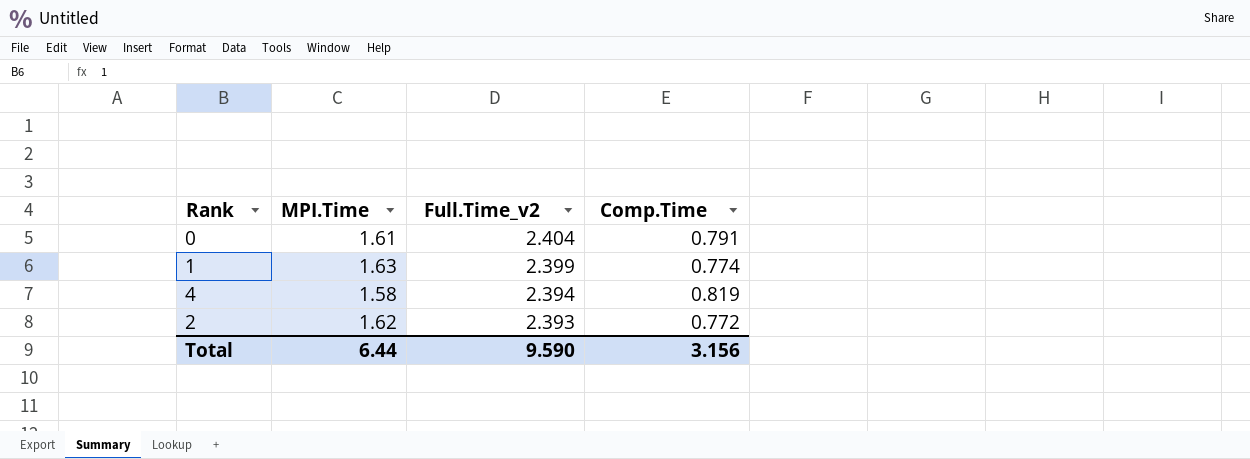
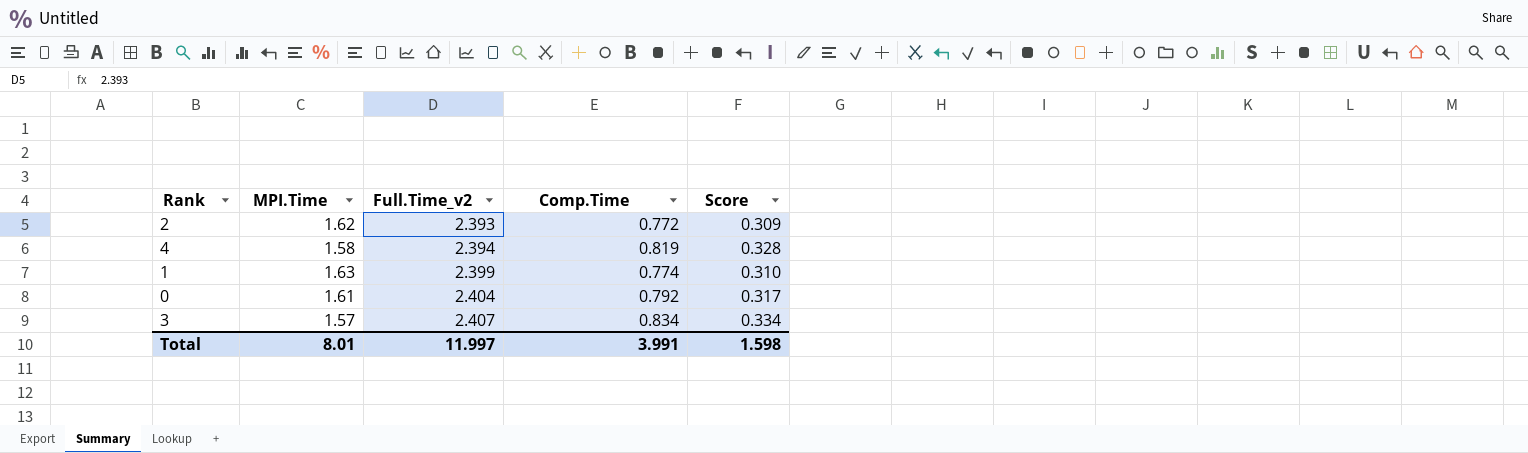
row order: Full.Time_v2 descending -> Full.Time_v2 ascending
column Score | formula: none -> [Comp.Time] * 0.4
0 | Comp.Time: 0.791 -> 0.792
row 3: none -> 1.57 | 2.407 | 0.834 | 0.334
Total | MPI.Time: 6.44 -> 8.01
Total | Full.Time_v2: 9.590 -> 11.997
Total | Comp.Time: 3.156 -> 3.991

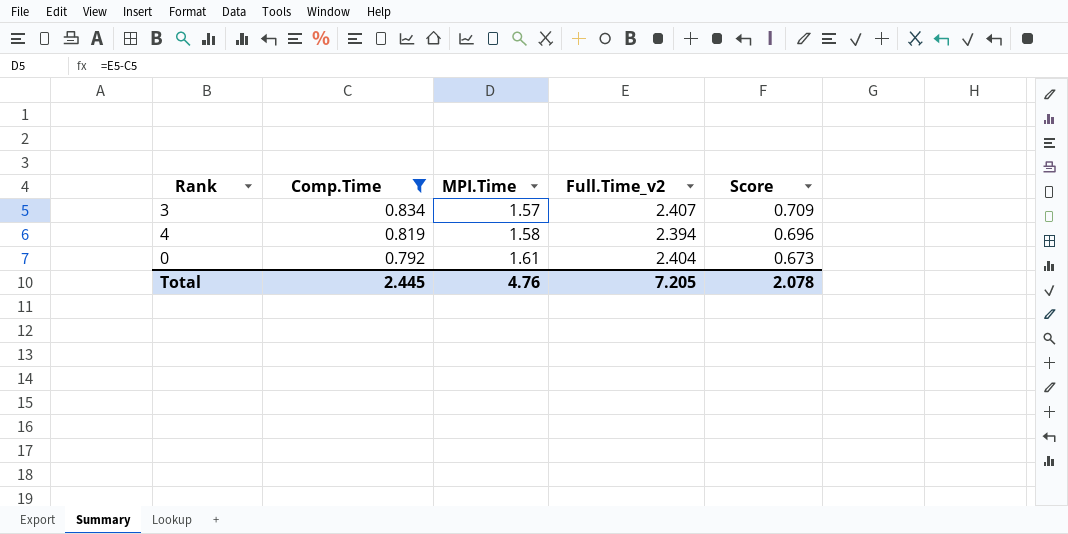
filter: none -> Comp.Time >= 0.792
row order: Full.Time_v2 ascending -> Comp.Time descending
column Comp.Time | position: 4 -> 2
column Score | formula: [Comp.Time] * 0.4 -> [Comp.Time] * 0.85
Total | Comp.Time: 3.991 -> 2.445
Total | MPI.Time: 8.01 -> 4.76
Total | Full.Time_v2: 11.997 -> 7.205
Total | Score: 1.598 -> 2.078

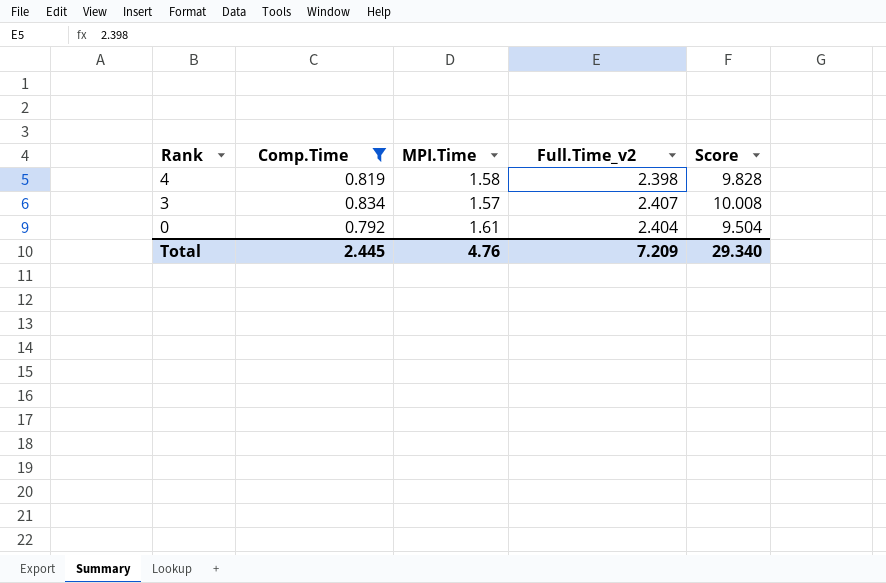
row order: Comp.Time descending -> Rank descending
column Score | formula: [Comp.Time] * 0.85 -> [Comp.Time] * 12
4 | Full.Time_v2: 2.394 -> 2.398
Total | Full.Time_v2: 7.205 -> 7.209
Total | Score: 2.078 -> 29.340

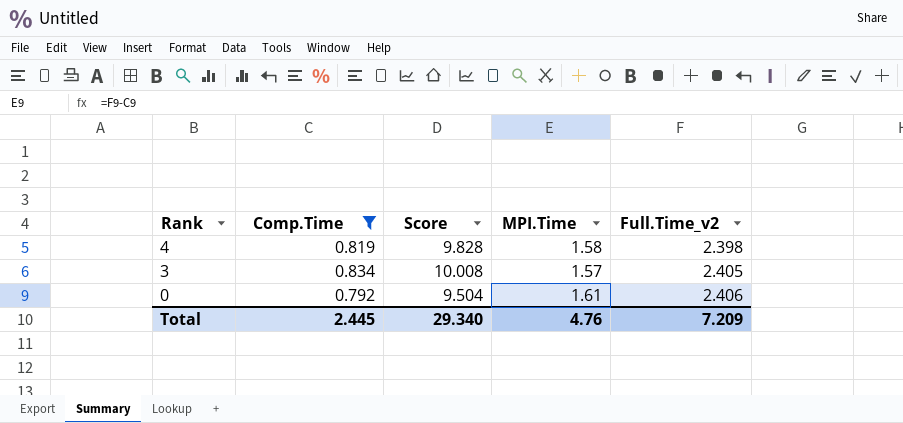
column Score | position: 5 -> 3
3 | Full.Time_v2: 2.407 -> 2.405
0 | Full.Time_v2: 2.404 -> 2.406

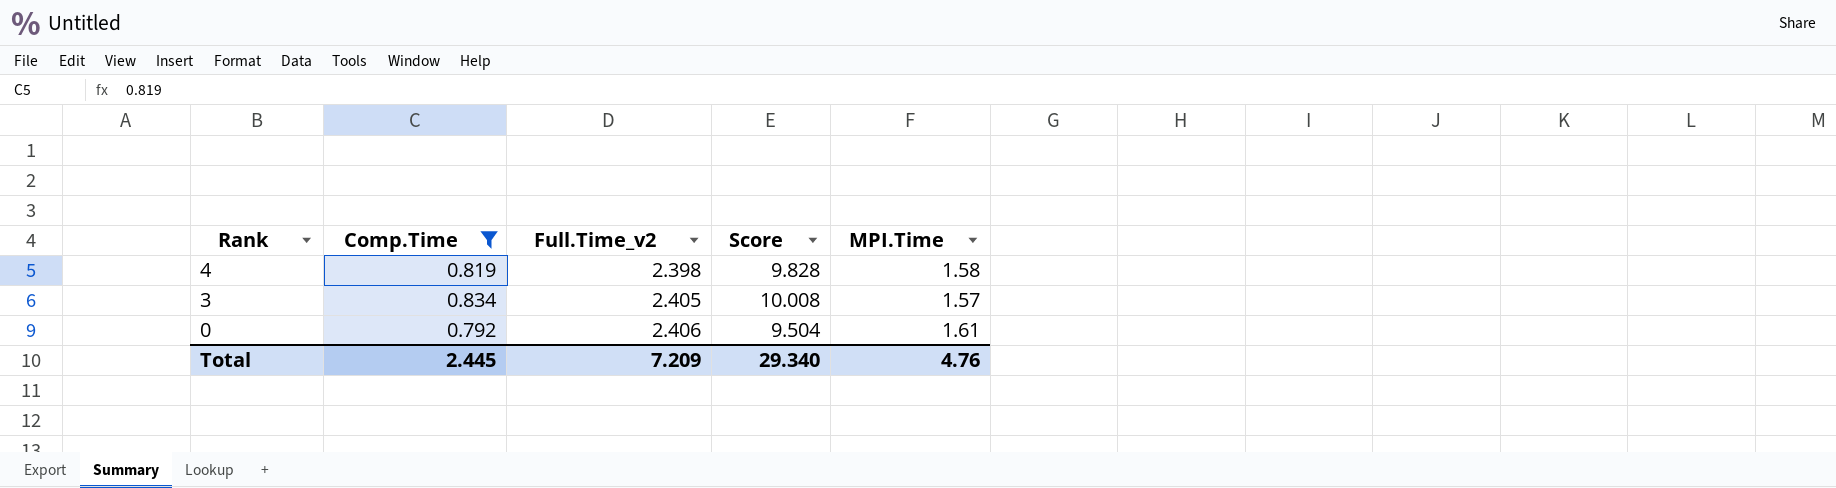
column Full.Time_v2 | position: 5 -> 3

